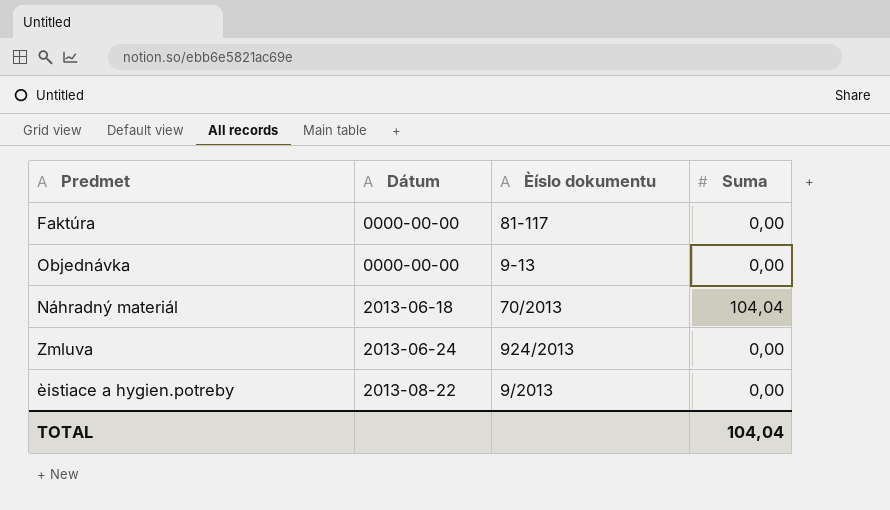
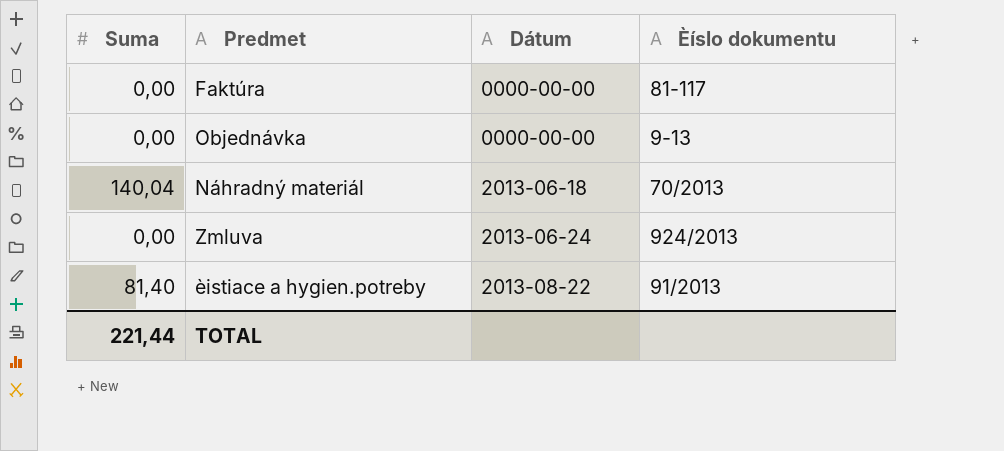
column Suma | position: 4 -> 1
Náhradný materiál | Suma: 104,04 -> 140,04
èistiace a hygien.potreby | Suma: 0,00 -> 81,40
èistiace a hygien.potreby | Èíslo dokumentu: 9/2013 -> 91/2013
TOTAL | Suma: 104,04 -> 221,44

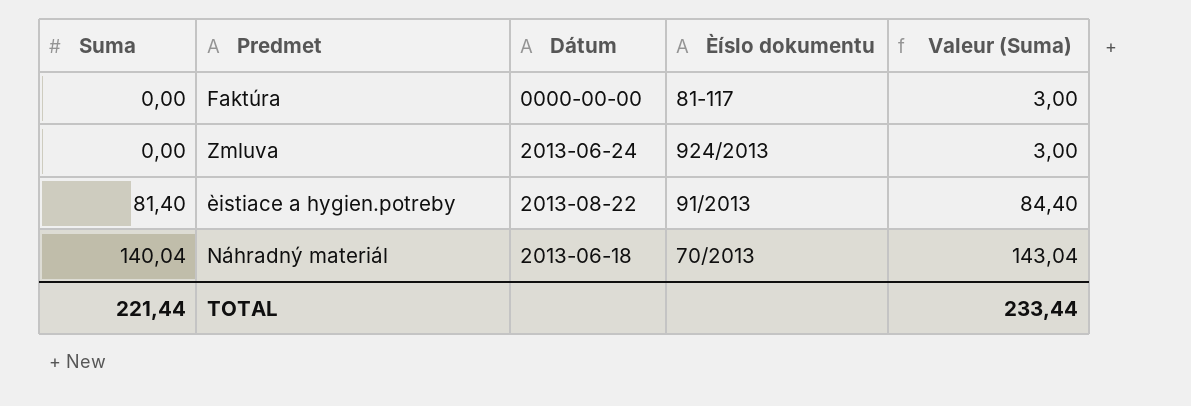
row order: Dátum ascending -> Suma ascending
column Valeur (Suma) | formula: none -> [Suma] + 3
row Objednávka: 0,00 | 0000-00-00 | 9-13 -> none

